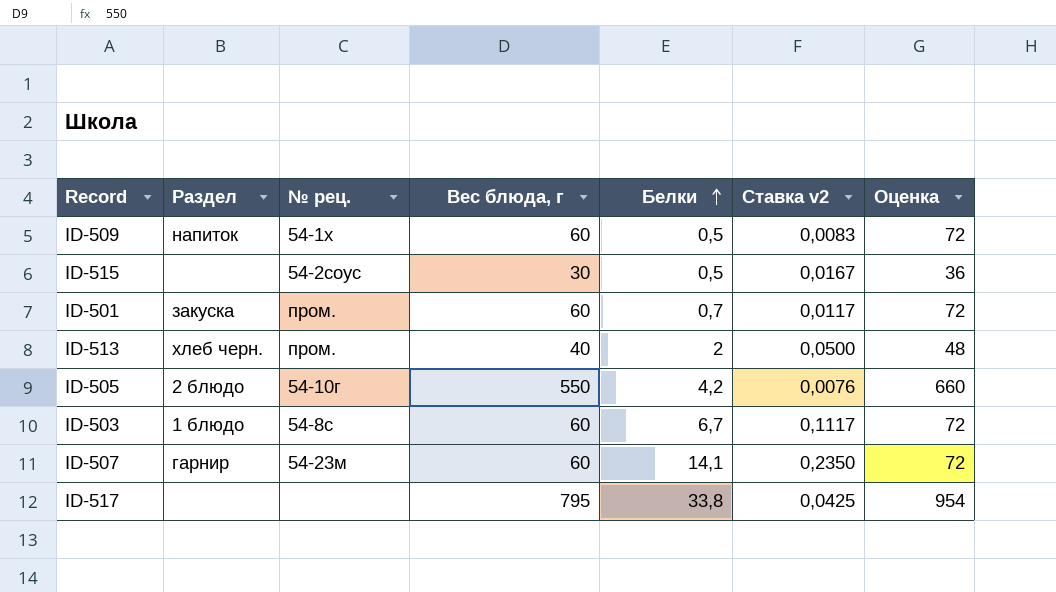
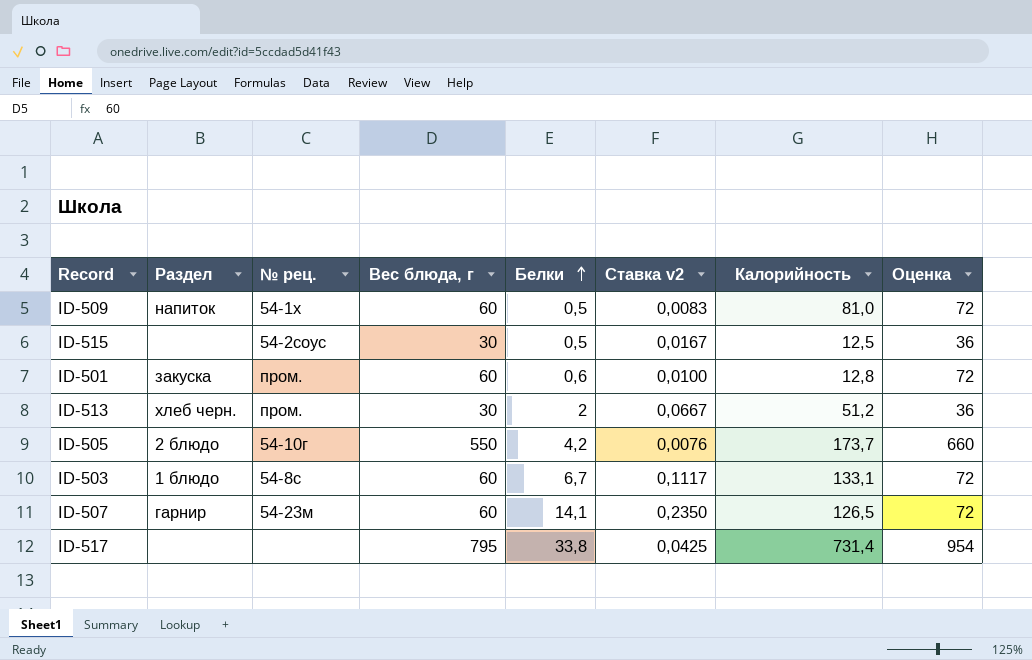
column Калорийность | position: none -> 7
ID-501 | Белки: 0,7 -> 0,6
ID-501 | Ставка v2: 0,0117 -> 0,0100
ID-513 | Вес блюда, г: 40 -> 30
ID-513 | Ставка v2: 0,0500 -> 0,0667
ID-513 | Оценка: 48 -> 36

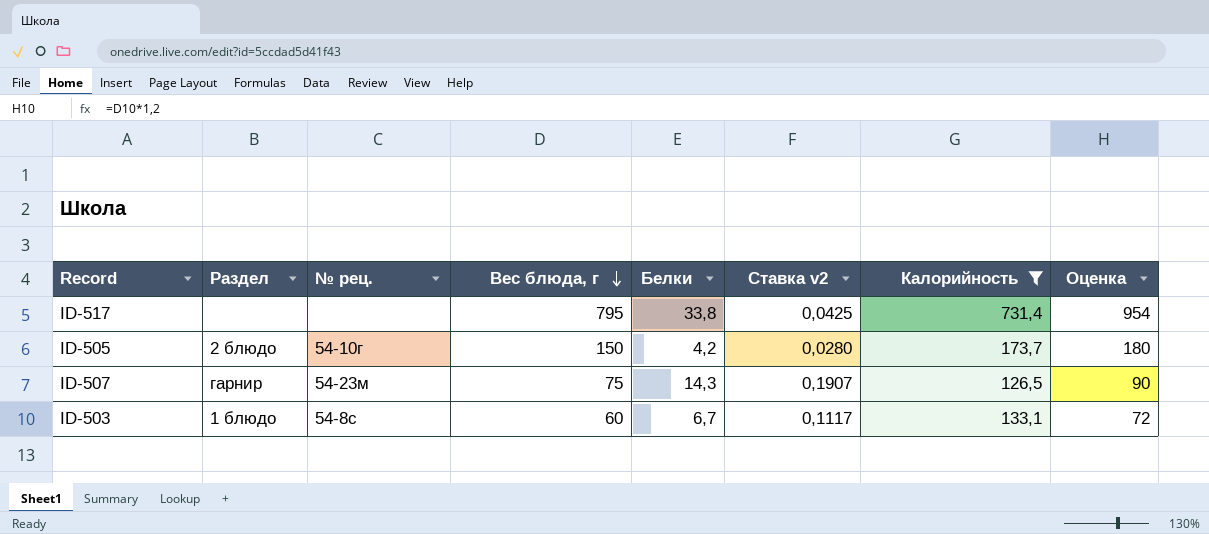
filter: none -> Калорийность >= 126,5
row order: Белки ascending -> Вес блюда, г descending
ID-505 | Вес блюда, г: 550 -> 150
ID-505 | Ставка v2: 0,0076 -> 0,0280
ID-505 | Оценка: 660 -> 180
ID-507 | Вес блюда, г: 60 -> 75
ID-507 | Белки: 14,1 -> 14,3
ID-507 | Ставка v2: 0,2350 -> 0,1907
ID-507 | Оценка: 72 -> 90

